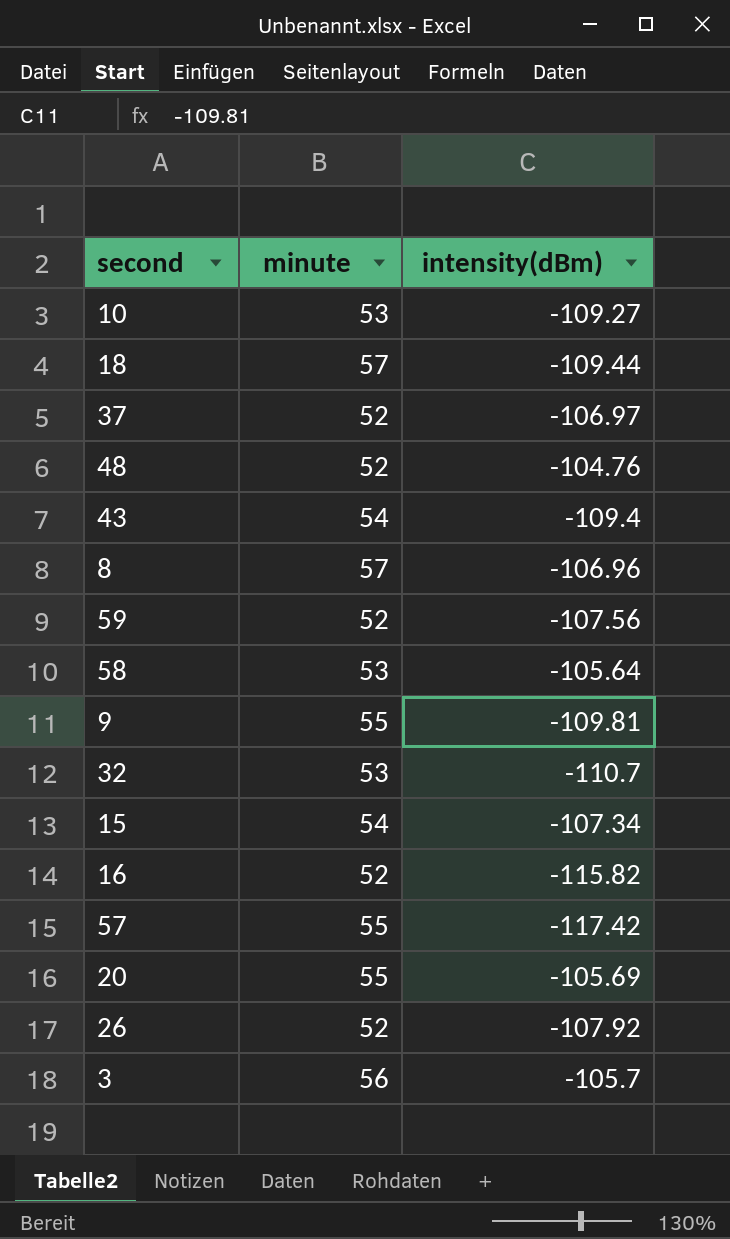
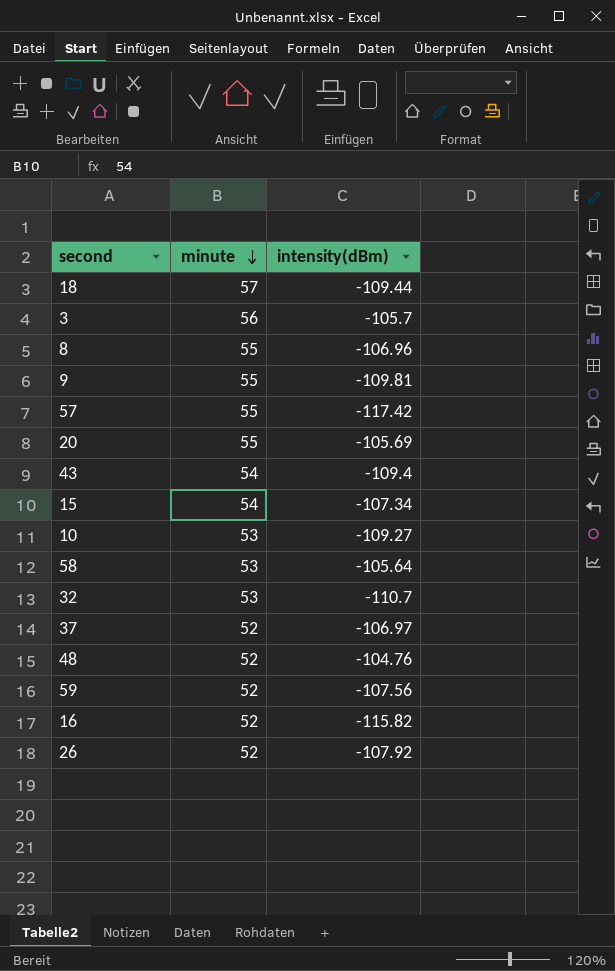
row order: none -> minute descending
8 | minute: 57 -> 55

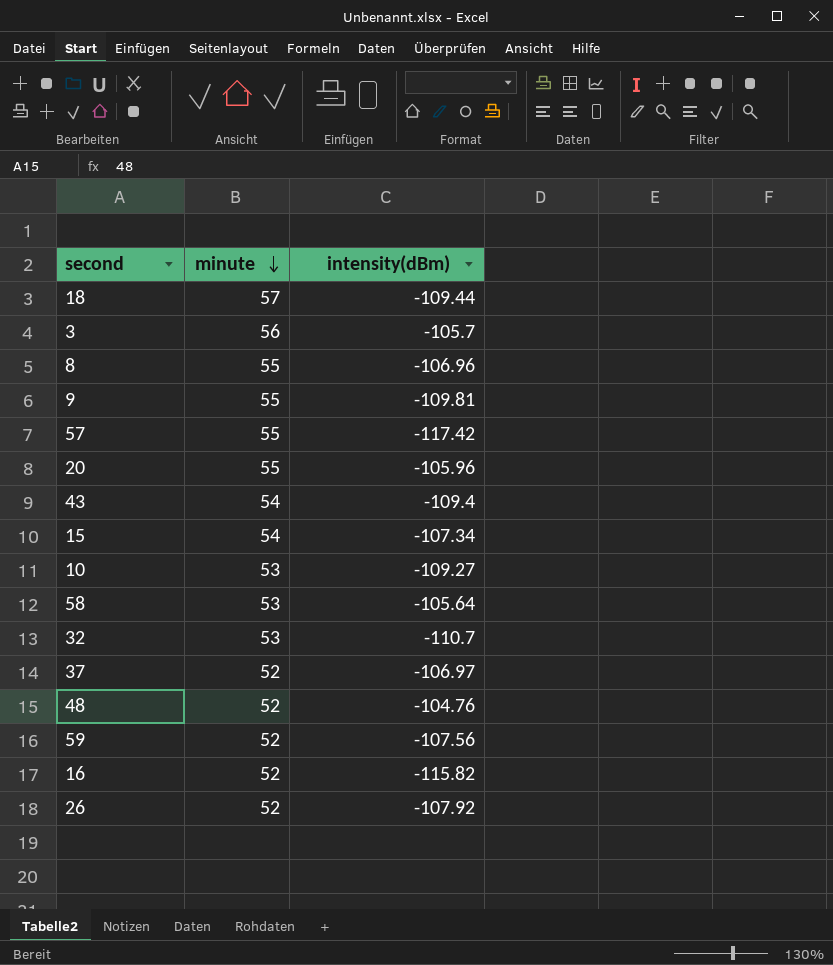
20 | intensity(dBm): -105.69 -> -105.96

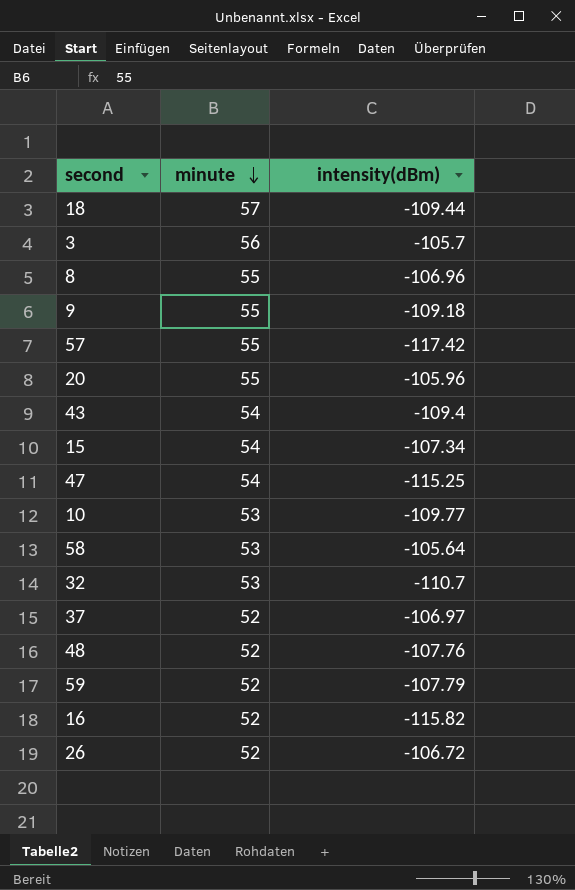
9 | intensity(dBm): -109.81 -> -109.18
row 47: none -> 54 | -115.25
10 | intensity(dBm): -109.27 -> -109.77
48 | intensity(dBm): -104.76 -> -107.76
59 | intensity(dBm): -107.56 -> -107.79
26 | intensity(dBm): -107.92 -> -106.72

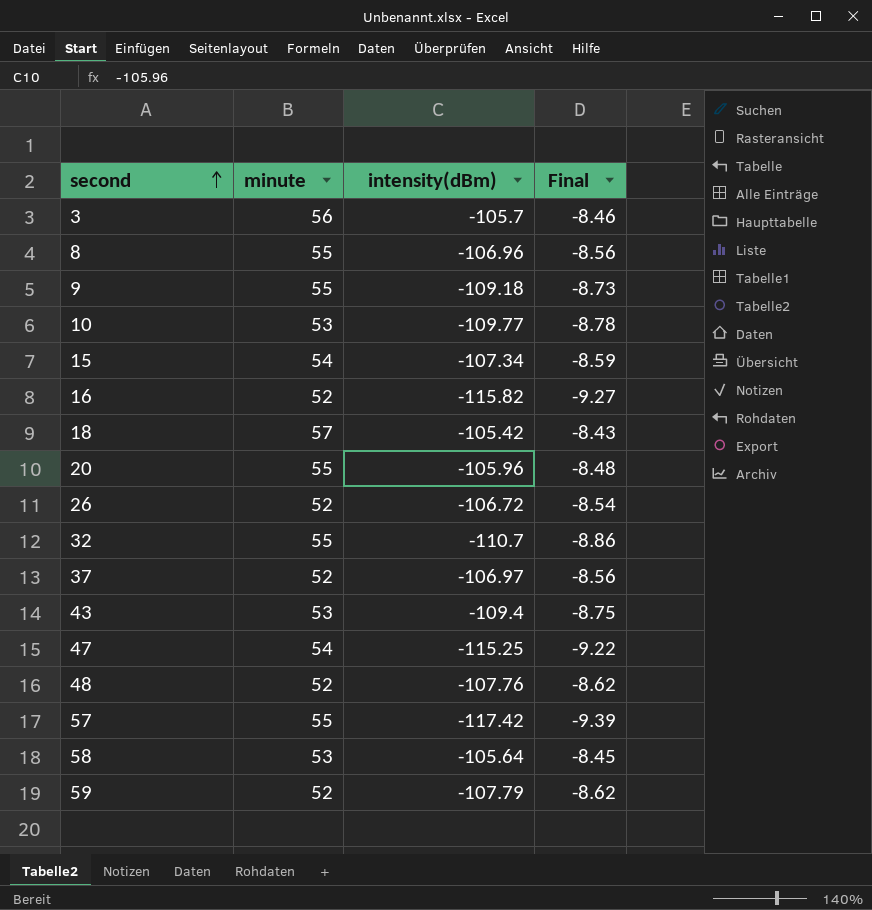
row order: minute descending -> second ascending
column Final | formula: none -> [intensity(dBm)] * 0.08
18 | intensity(dBm): -109.44 -> -105.42
32 | minute: 53 -> 55
43 | minute: 54 -> 53

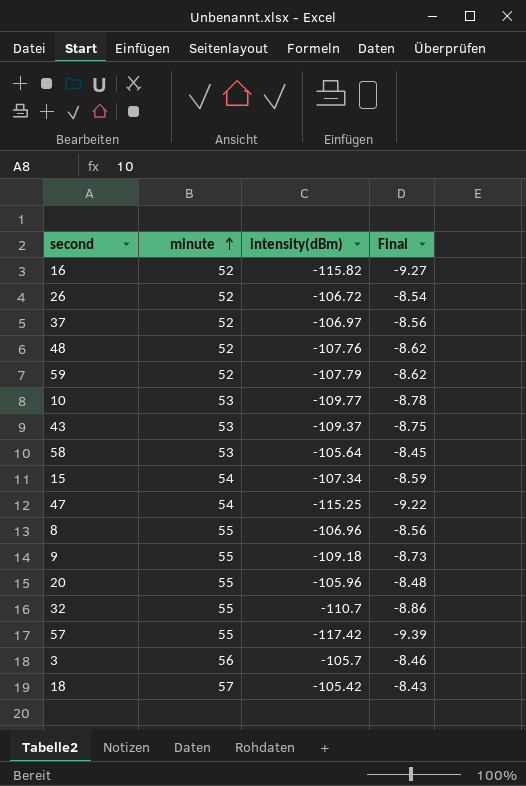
row order: second ascending -> minute ascending
43 | intensity(dBm): -109.4 -> -109.37

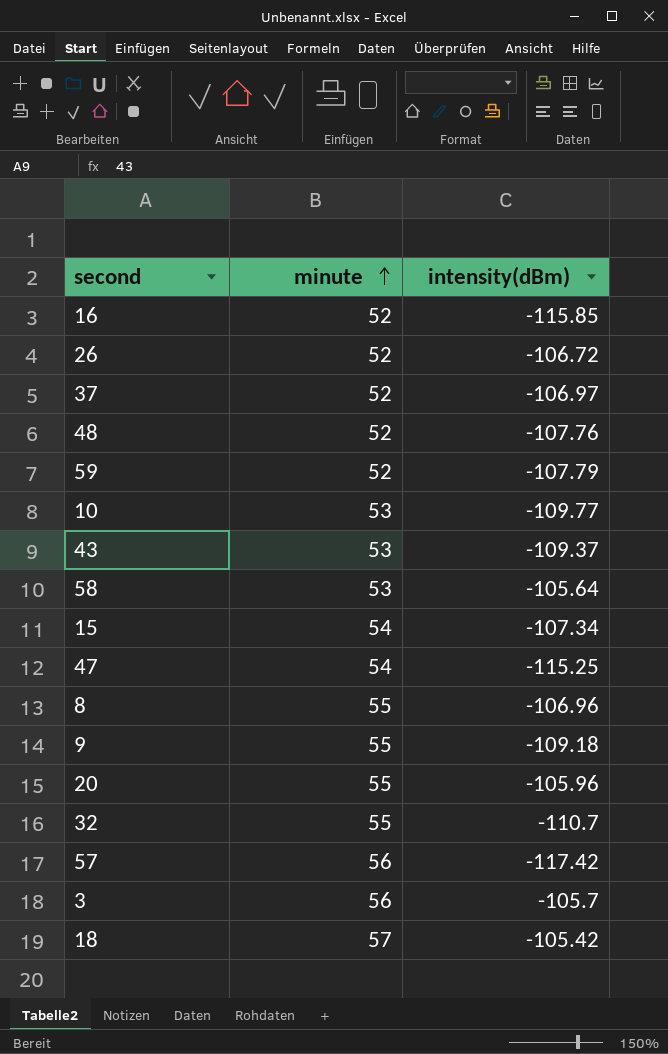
column Final | formula: [intensity(dBm)] * 0.08 -> none
16 | intensity(dBm): -115.82 -> -115.85
57 | minute: 55 -> 56

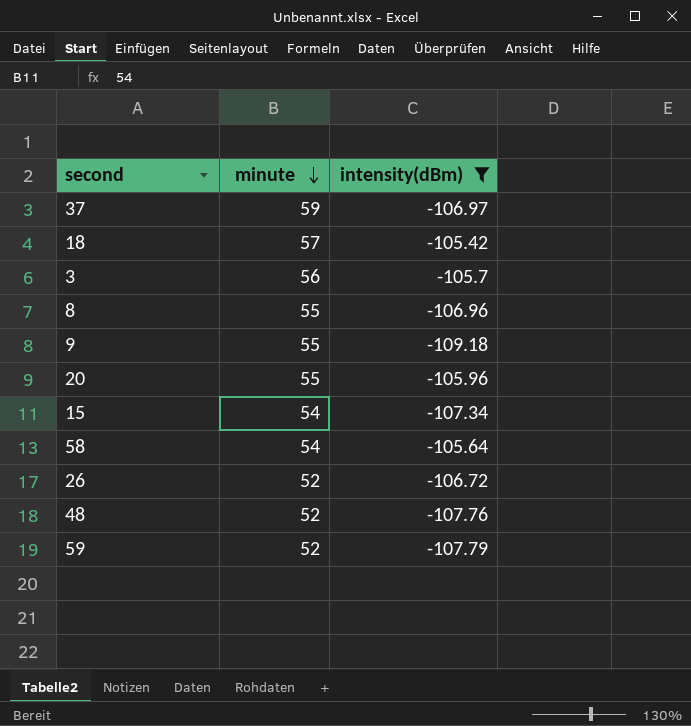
filter: none -> intensity(dBm) >= -109.18
row order: minute ascending -> minute descending
37 | minute: 52 -> 59
58 | minute: 53 -> 54

